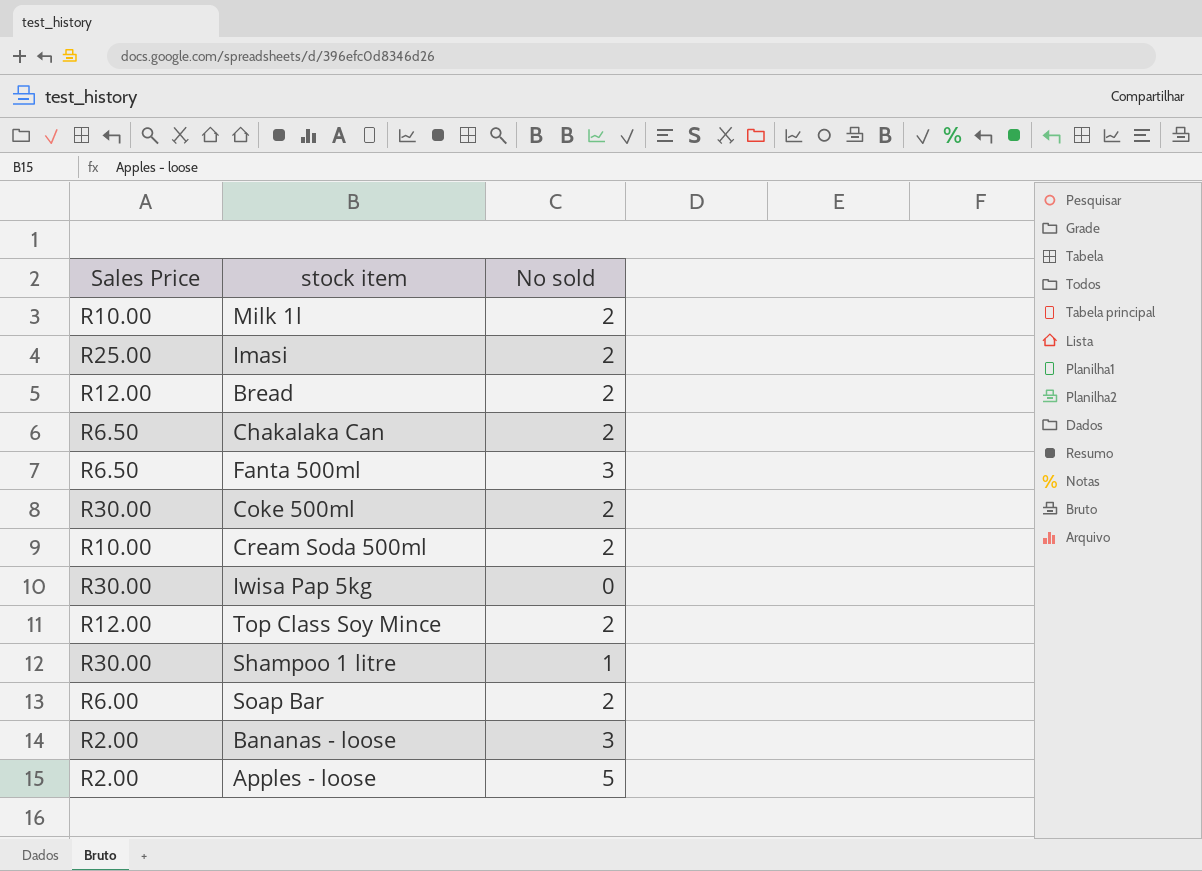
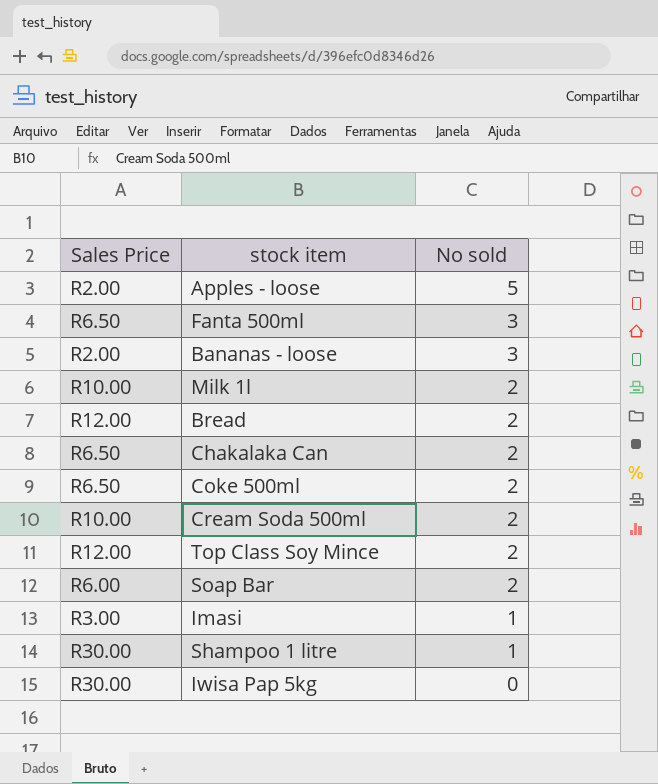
row order: none -> No sold descending
Coke 500ml | Sales Price: R30.00 -> R6.50
Imasi | Sales Price: R25.00 -> R3.00
Imasi | No sold: 2 -> 1

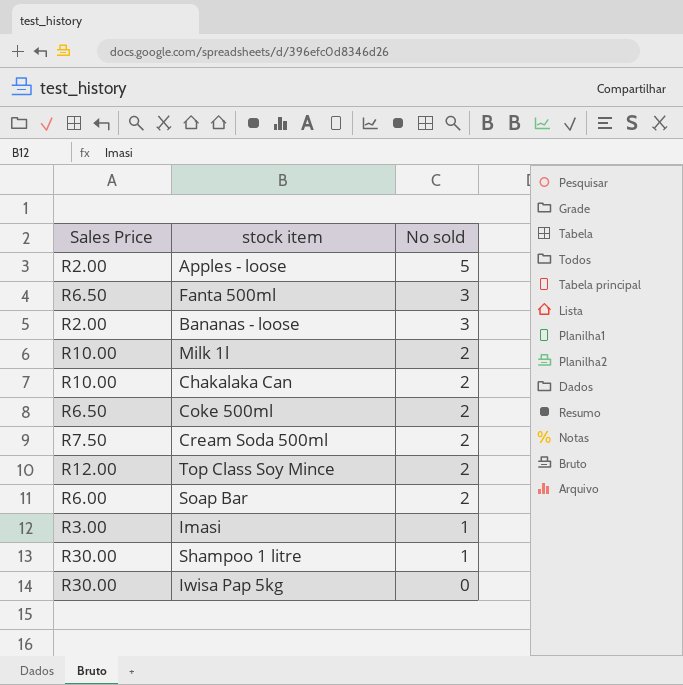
row Bread: R12.00 | 2 -> none
Chakalaka Can | Sales Price: R6.50 -> R10.00
Cream Soda 500ml | Sales Price: R10.00 -> R7.50

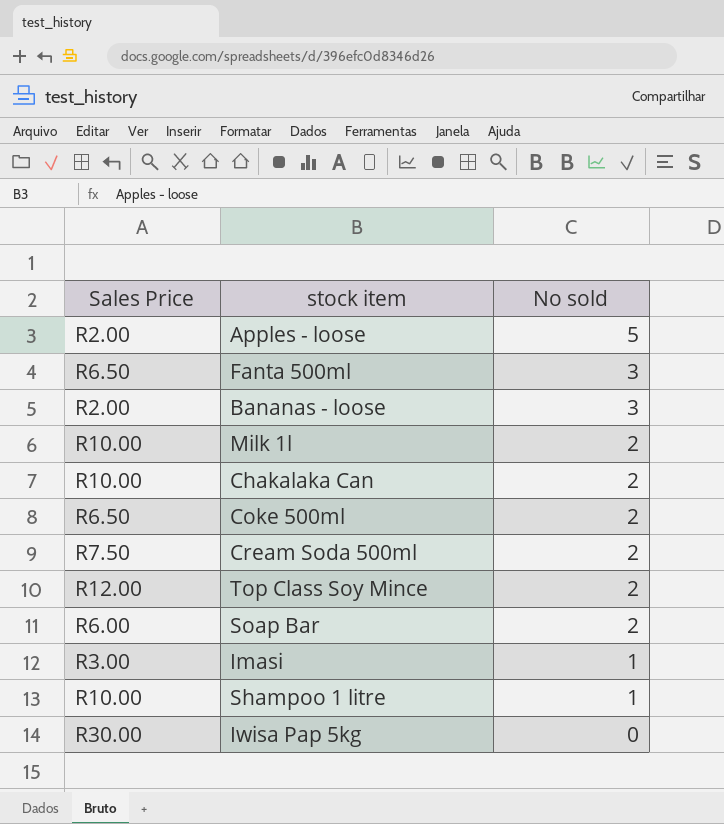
Shampoo 1 litre | Sales Price: R30.00 -> R10.00

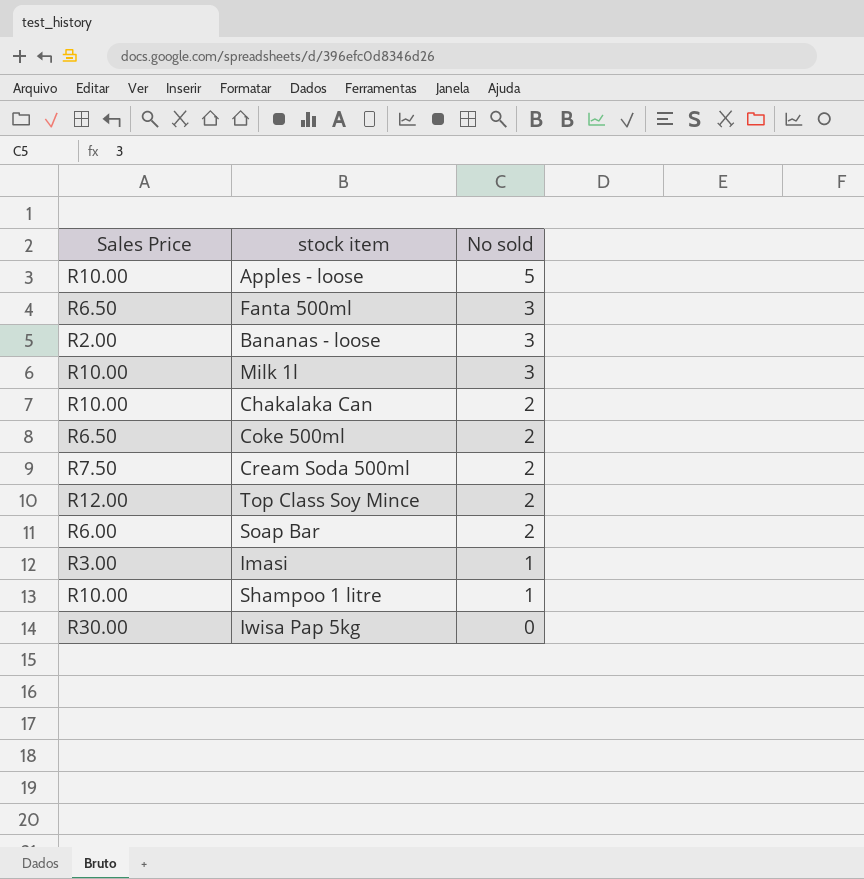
Apples - loose | Sales Price: R2.00 -> R10.00
Milk 1l | No sold: 2 -> 3

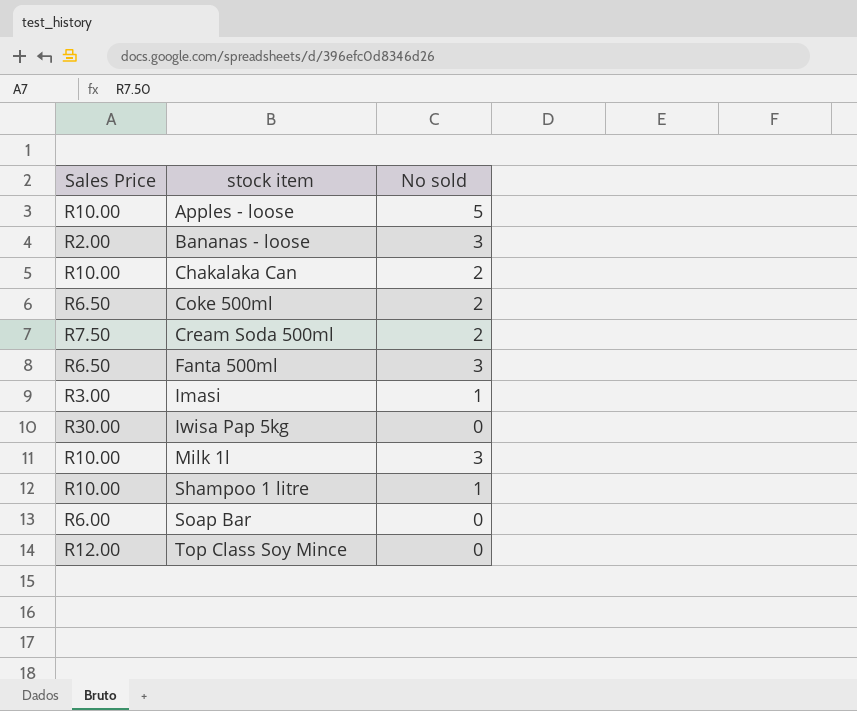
row order: No sold descending -> stock item ascending
Soap Bar | No sold: 2 -> 0
Top Class Soy Mince | No sold: 2 -> 0

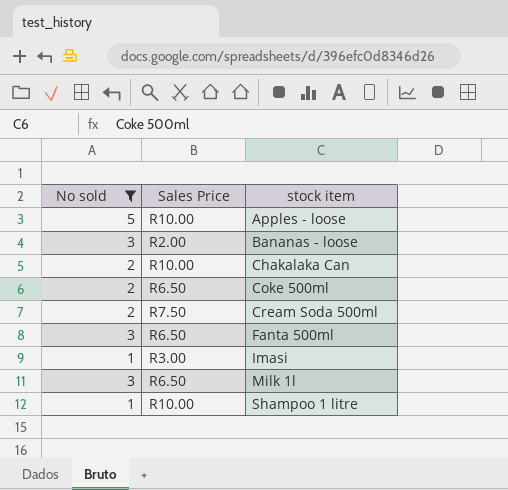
filter: none -> No sold != 0
column No sold | position: 3 -> 1
Milk 1l | Sales Price: R10.00 -> R6.50

